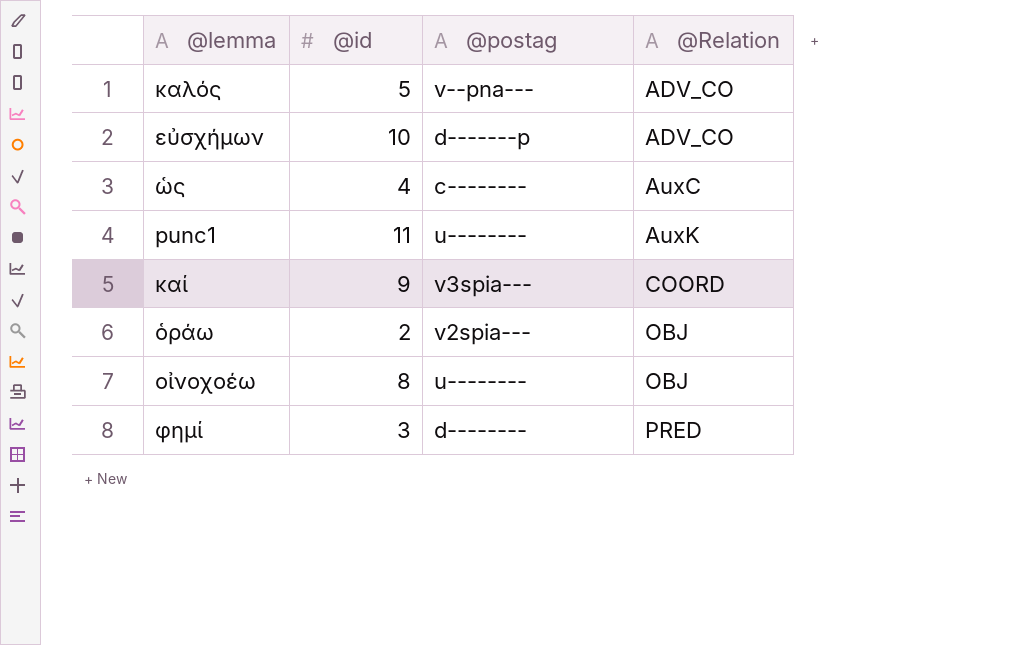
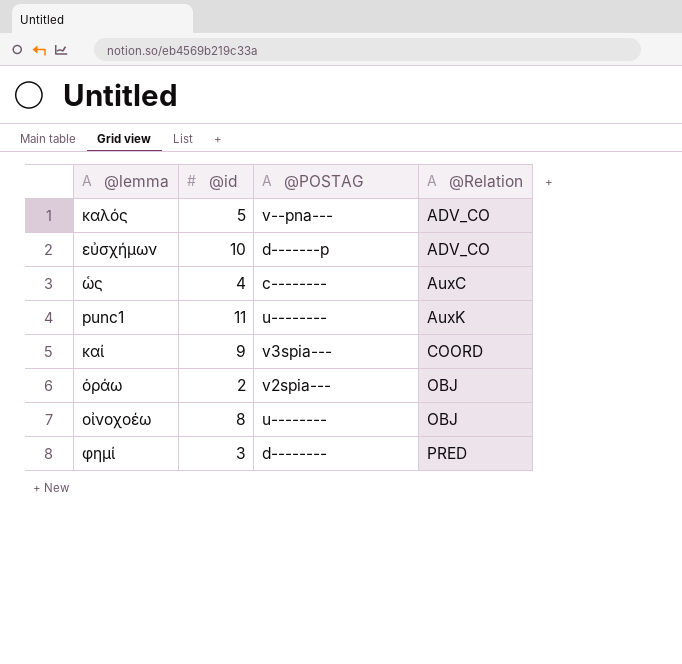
column name: @postag -> @POSTAG

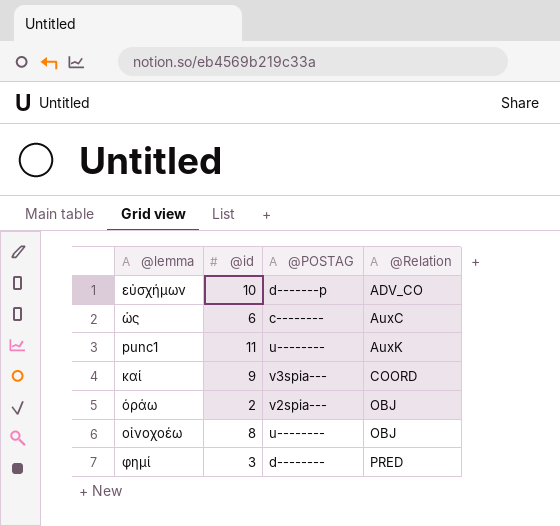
row καλός: 5 | v--pna--- | ADV_CO -> none
ὡς | @id: 4 -> 6

